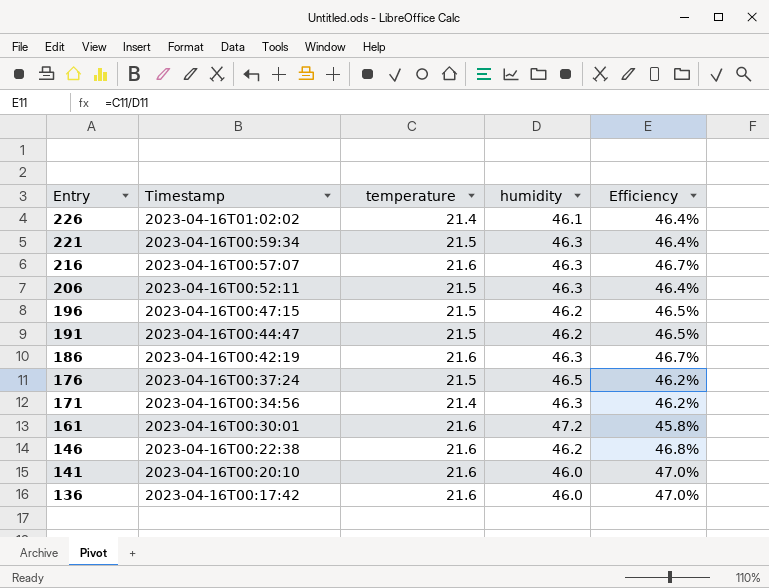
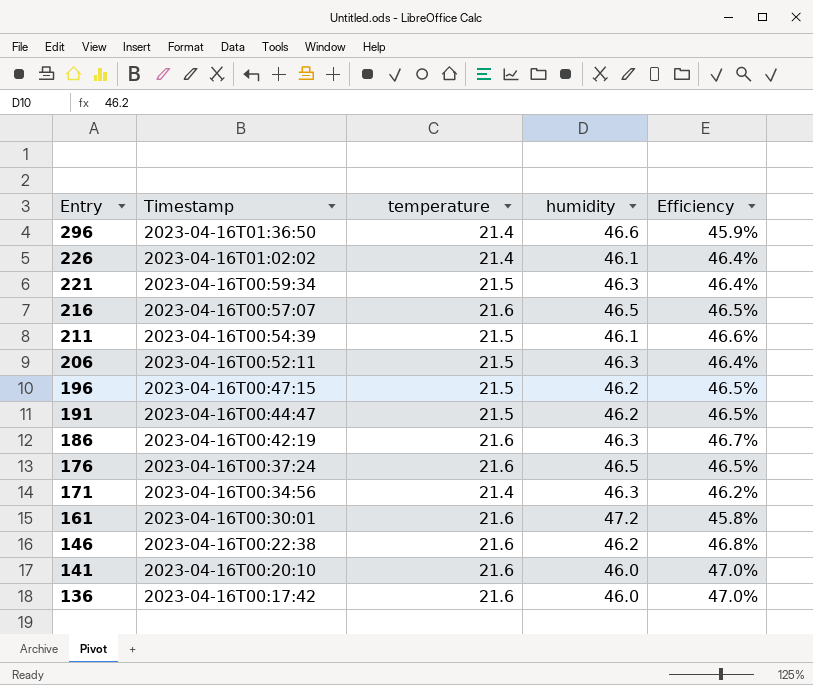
row 296: none -> 2023-04-16T01:36:50 | 21.4 | 46.6 | 45.9%
216 | humidity: 46.3 -> 46.5
216 | Efficiency: 46.7% -> 46.5%
row 211: none -> 2023-04-16T00:54:39 | 21.5 | 46.1 | 46.6%
176 | temperature: 21.5 -> 21.6
176 | Efficiency: 46.2% -> 46.5%

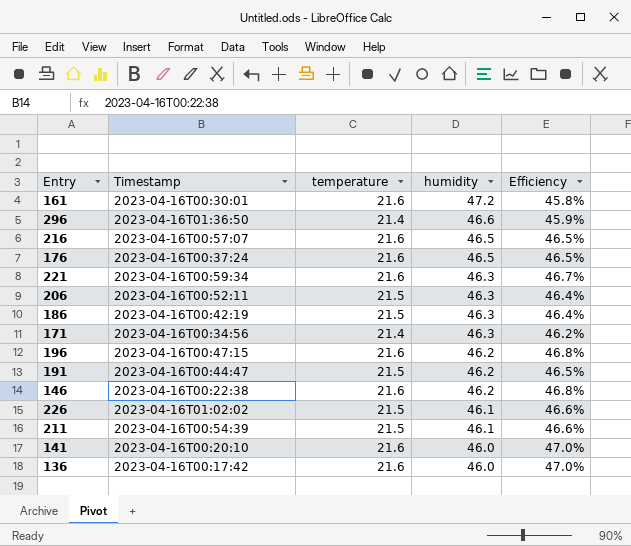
row order: Entry descending -> humidity descending
221 | temperature: 21.5 -> 21.6
221 | Efficiency: 46.4% -> 46.7%
186 | temperature: 21.6 -> 21.5
186 | Efficiency: 46.7% -> 46.4%
196 | temperature: 21.5 -> 21.6
196 | Efficiency: 46.5% -> 46.8%
226 | temperature: 21.4 -> 21.5
226 | Efficiency: 46.4% -> 46.6%

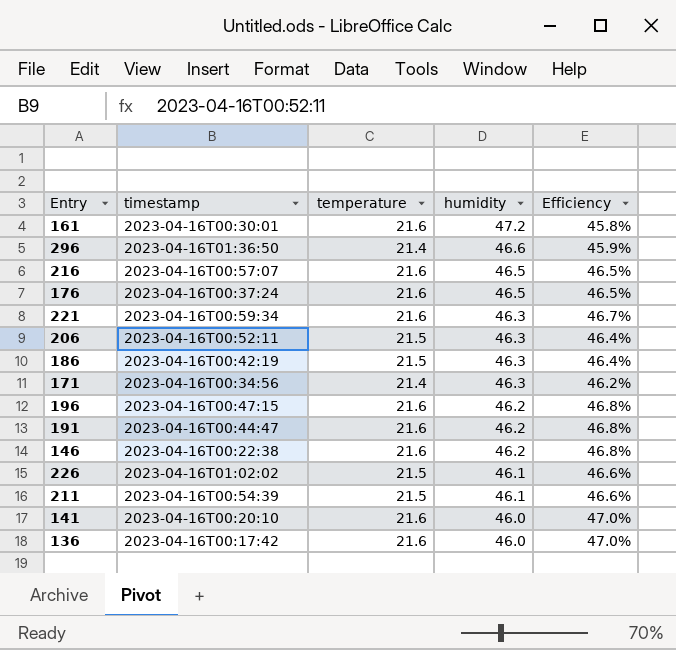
column name: Timestamp -> timestamp
191 | temperature: 21.5 -> 21.6
191 | Efficiency: 46.5% -> 46.8%

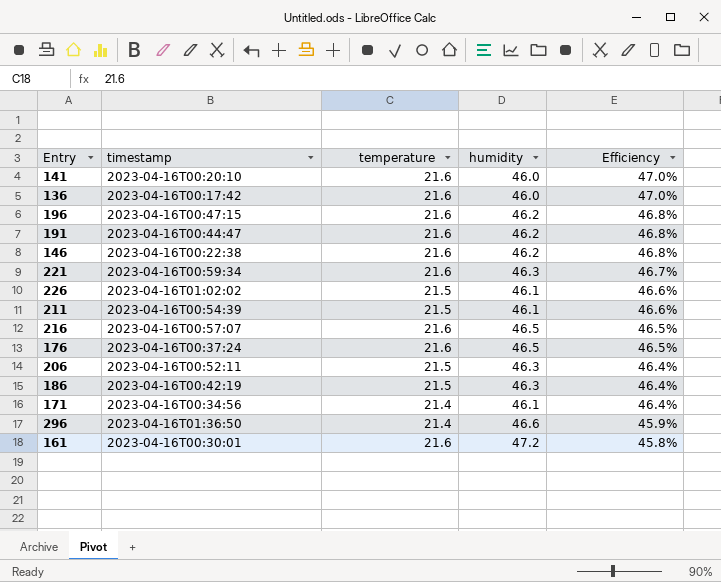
row order: humidity descending -> Efficiency descending
171 | humidity: 46.3 -> 46.1
171 | Efficiency: 46.2% -> 46.4%

